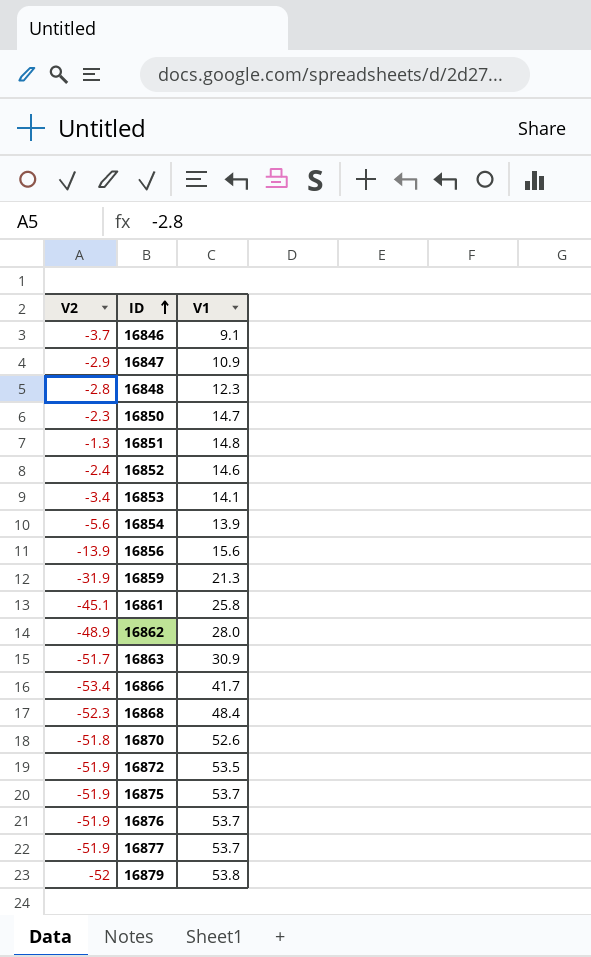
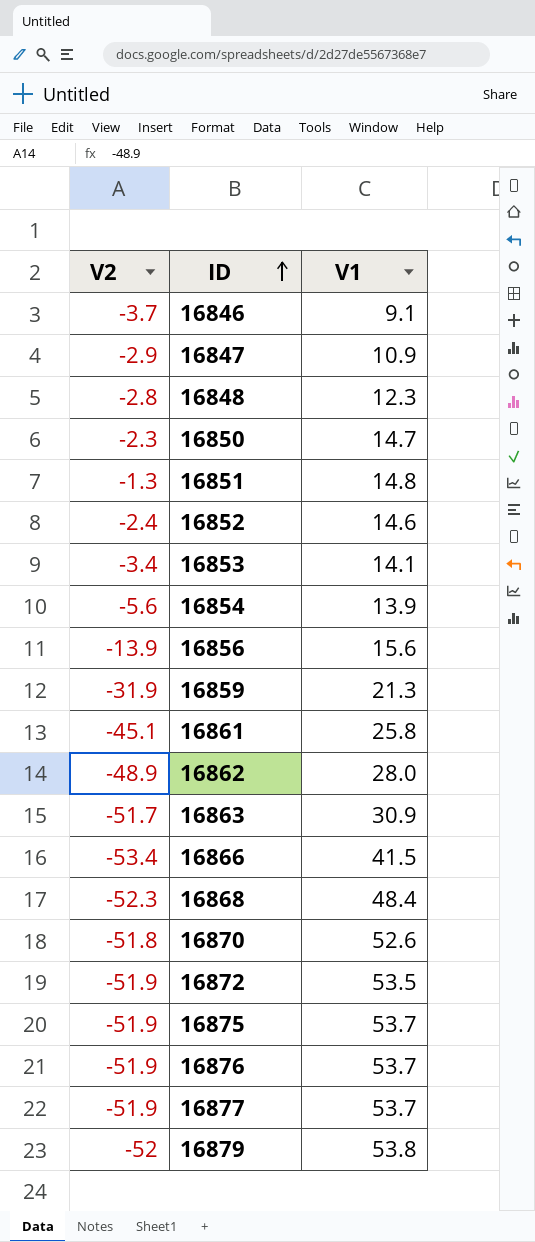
16866 | V1: 41.7 -> 41.5

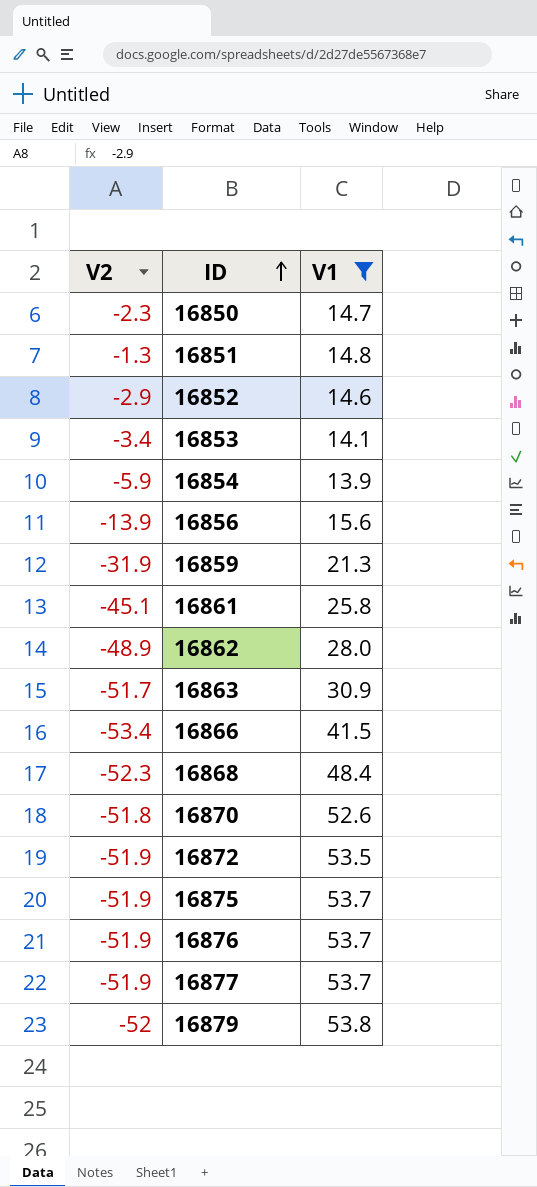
filter: none -> V1 >= 13.9
16852 | V2: -2.4 -> -2.9
16854 | V2: -5.6 -> -5.9

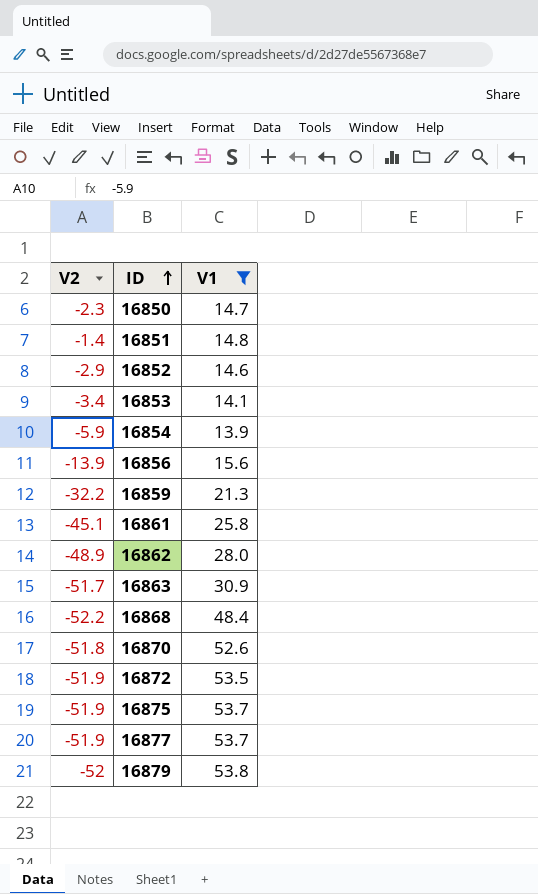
row 16866: -53.4 | 41.5 -> none
row 16876: -51.9 | 53.7 -> none
16851 | V2: -1.3 -> -1.4
16859 | V2: -31.9 -> -32.2
16868 | V2: -52.3 -> -52.2

